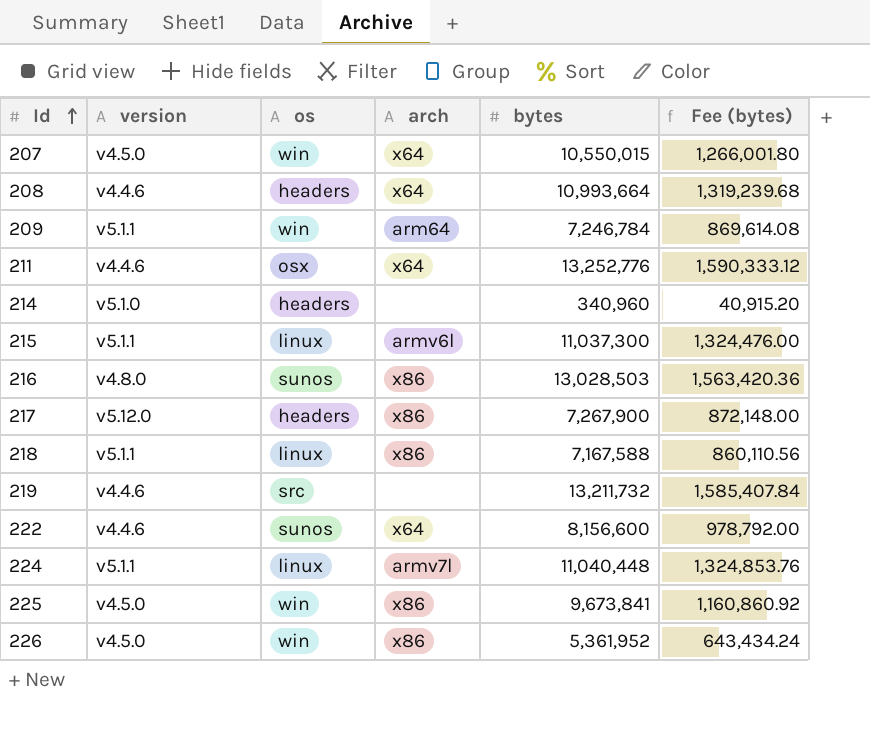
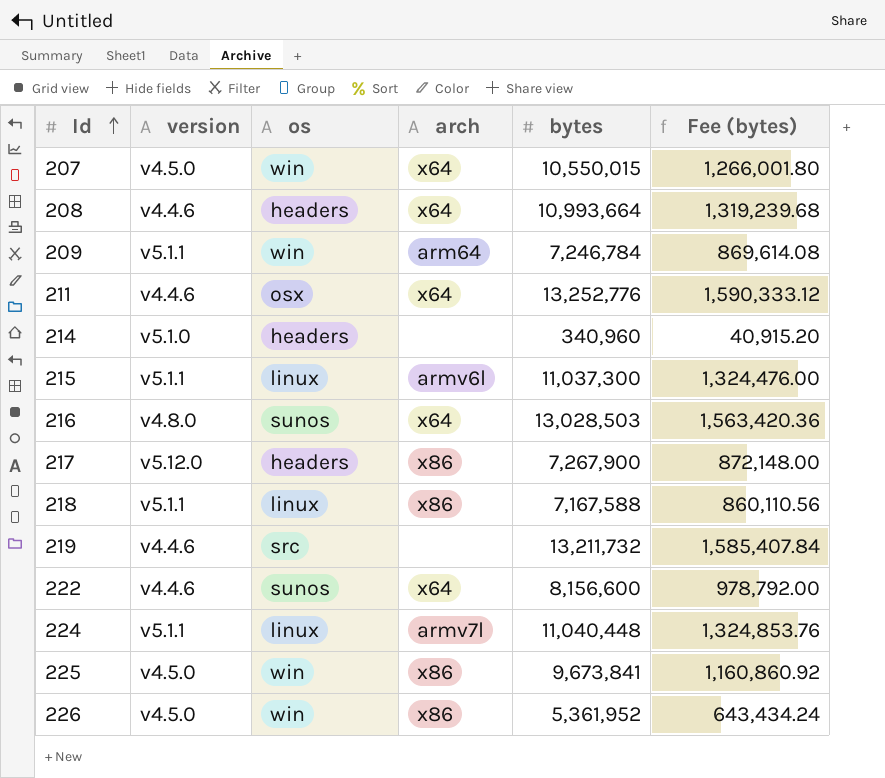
216 | arch: x86 -> x64

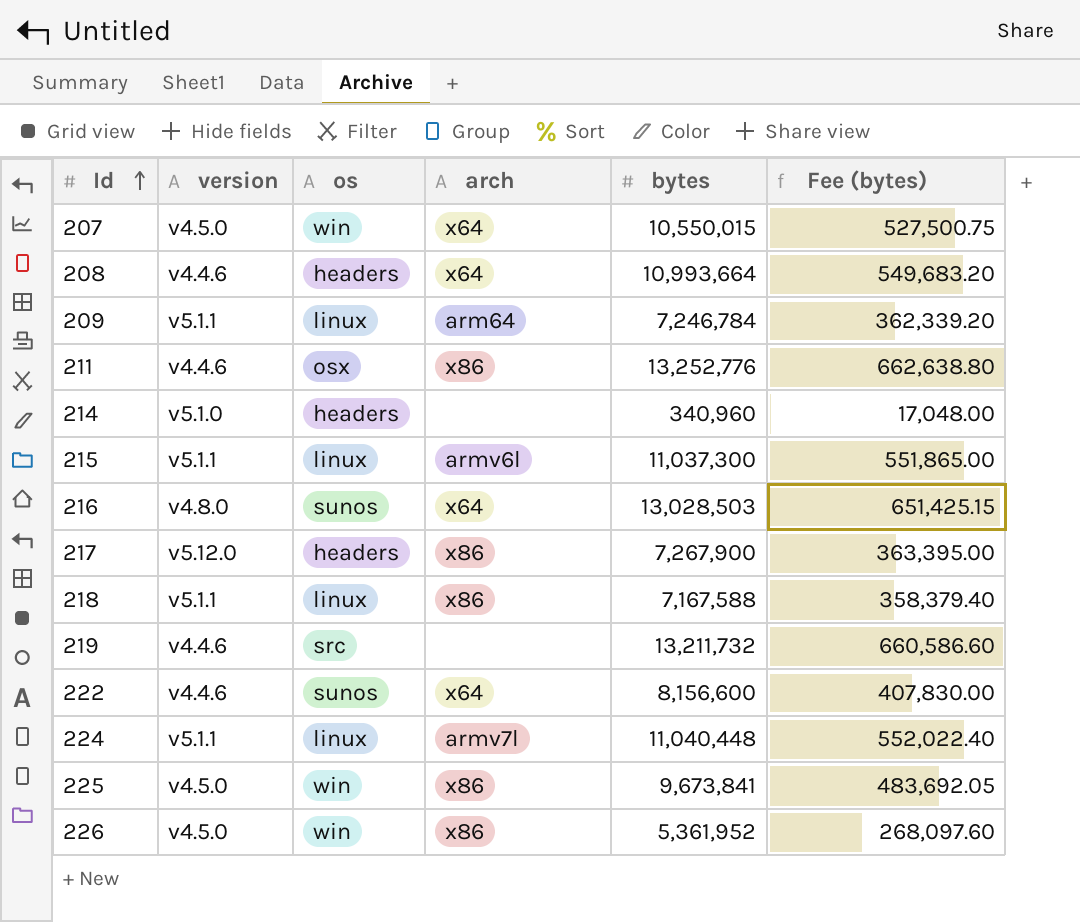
column Fee (bytes) | formula: [bytes] * 0.12 -> [bytes] * 0.05
209 | os: win -> linux
211 | arch: x64 -> x86

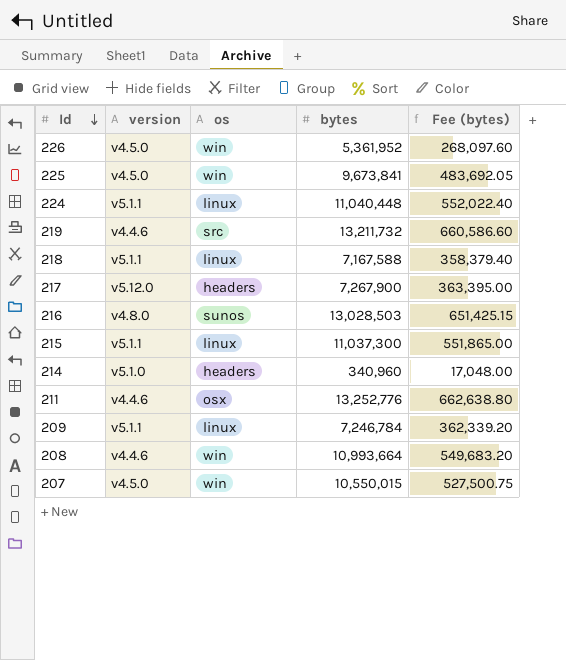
row order: Id ascending -> Id descending
column arch | position: 4 -> none
row 222: v4.4.6 | sunos | x64 | 8,156,600 | 407,830.00 -> none
208 | os: headers -> win

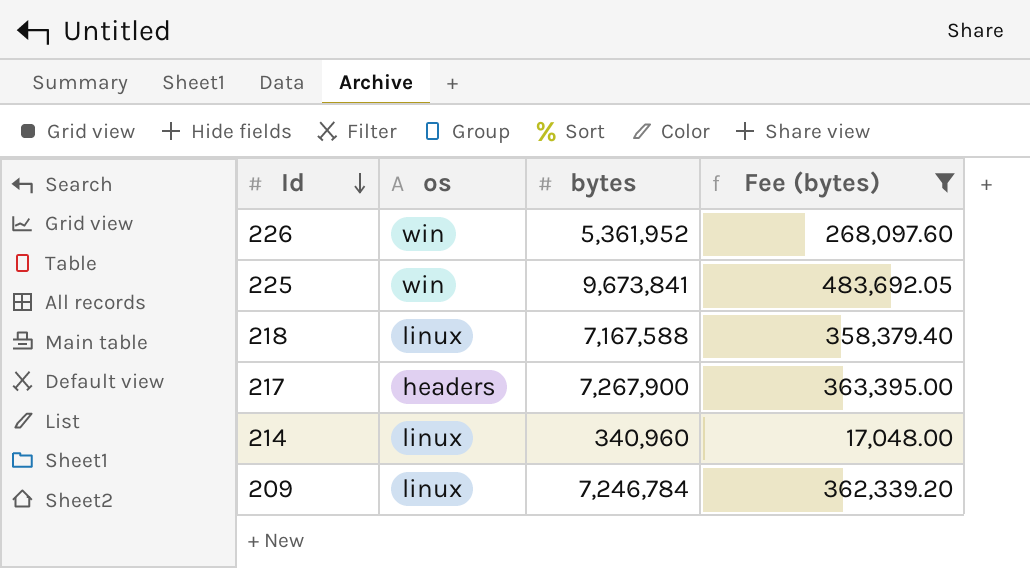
filter: none -> Fee (bytes) <= 483,692.05
column version | position: 2 -> none
214 | os: headers -> linux

